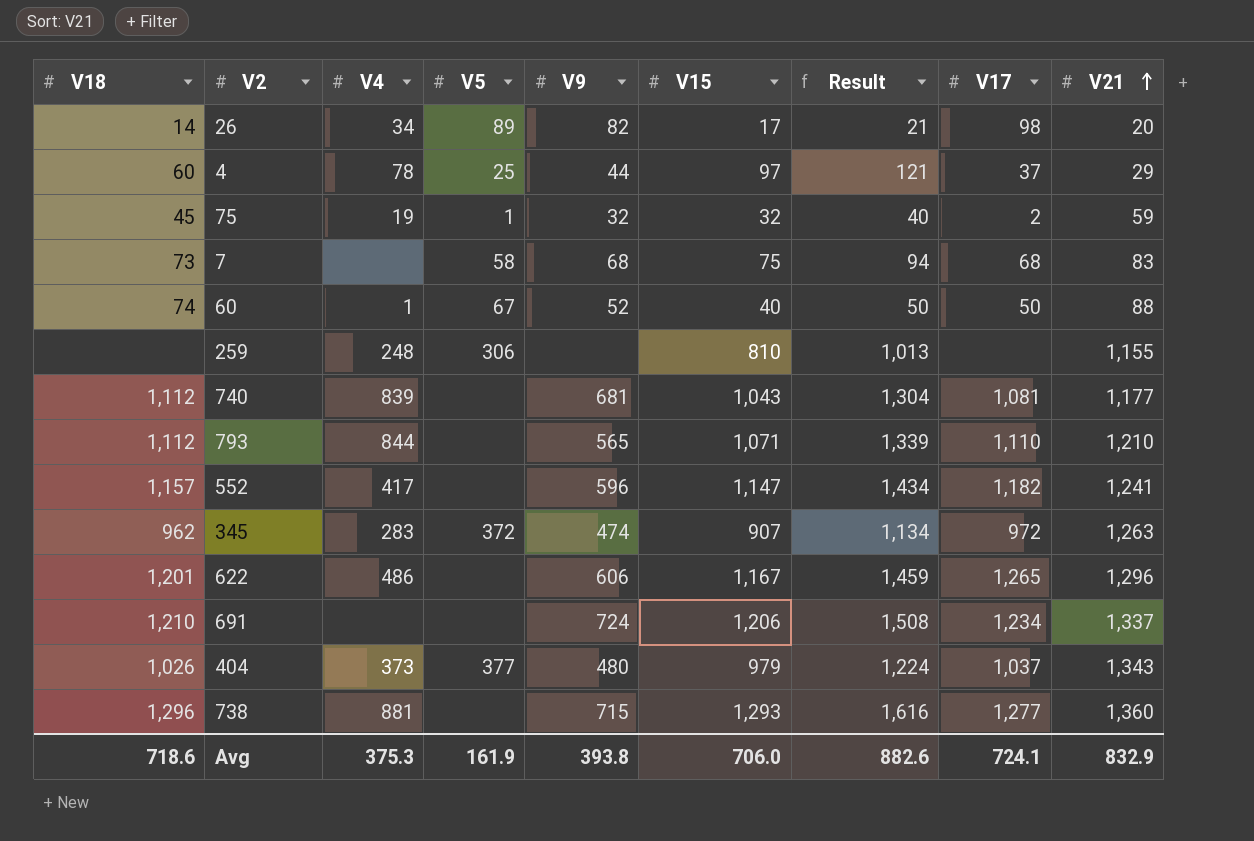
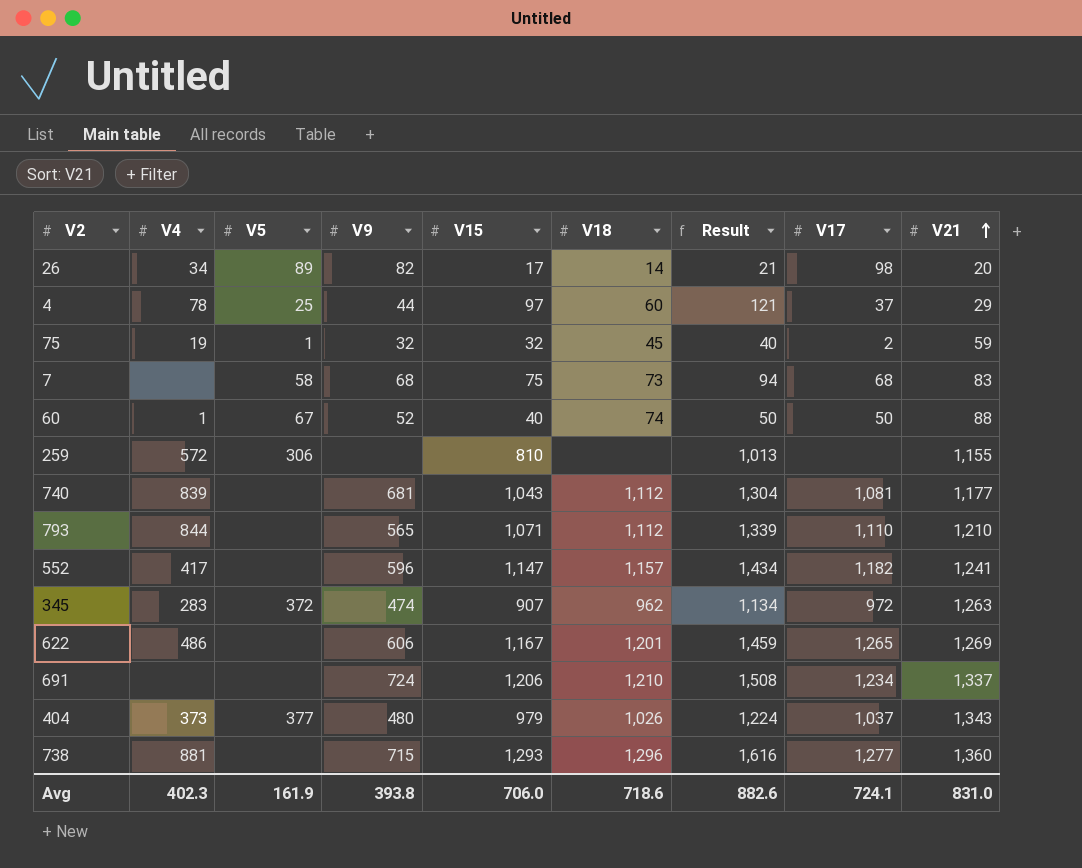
column V18 | position: 1 -> 6
259 | V4: 248 -> 572
622 | V21: 1,296 -> 1,269
Avg | V4: 375.3 -> 402.3
Avg | V21: 832.9 -> 831.0

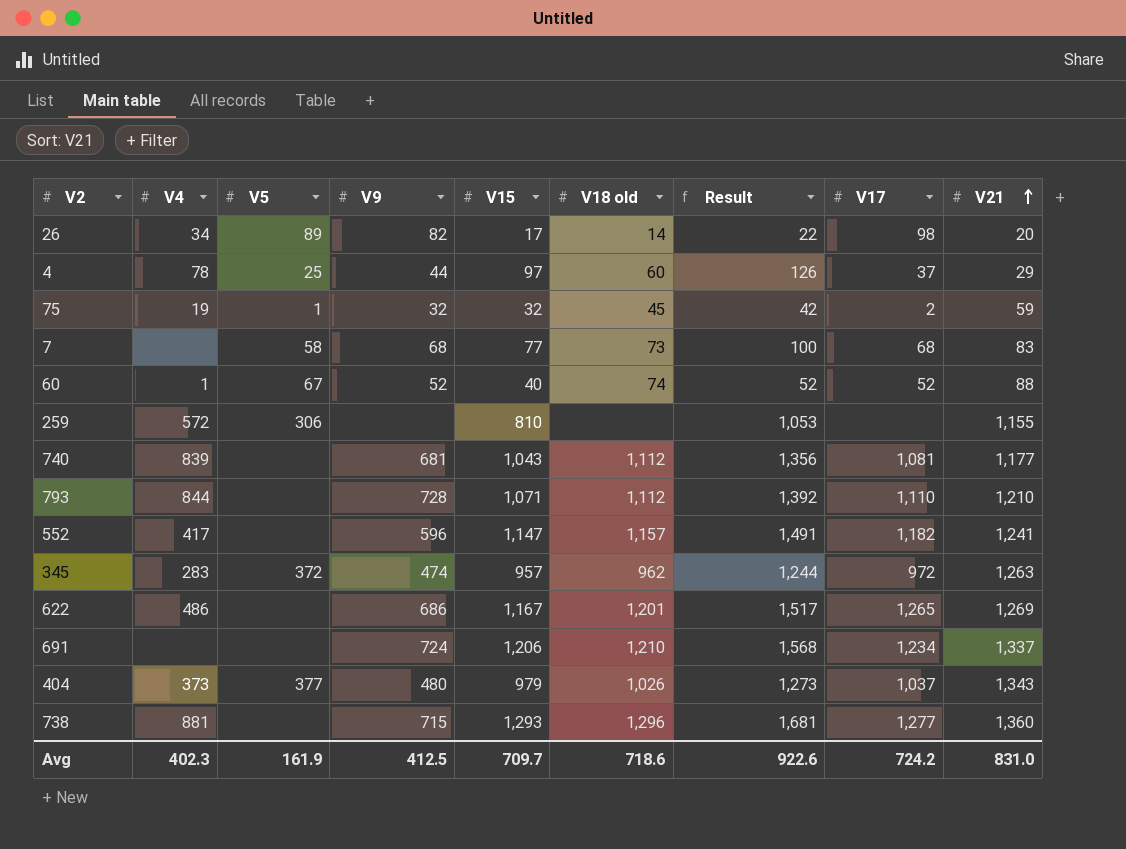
column name: V18 -> V18 old
column Result | formula: [V15] * 1.25 -> [V15] * 1.3
7 | V15: 75 -> 77
60 | V17: 50 -> 52
793 | V9: 565 -> 728
345 | V15: 907 -> 957
622 | V9: 606 -> 686
Avg | V9: 393.8 -> 412.5
Avg | V15: 706.0 -> 709.7
Avg | Result: 882.6 -> 922.6
Avg | V17: 724.1 -> 724.2

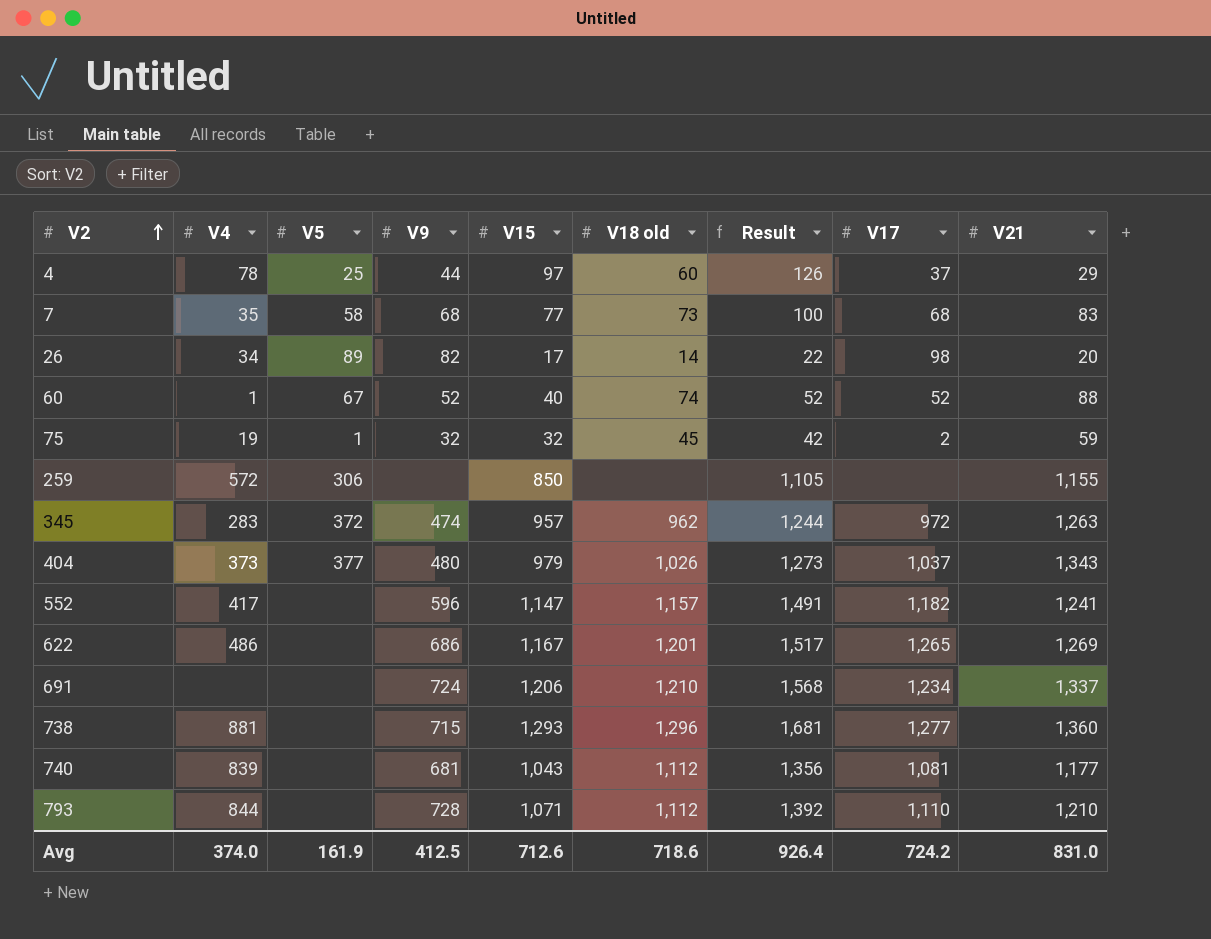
row order: V21 ascending -> V2 ascending
7 | V4: none -> 35
259 | V15: 810 -> 850
259 | Result: 1,053 -> 1,105
Avg | V4: 402.3 -> 374.0
Avg | V15: 709.7 -> 712.6
Avg | Result: 922.6 -> 926.4

